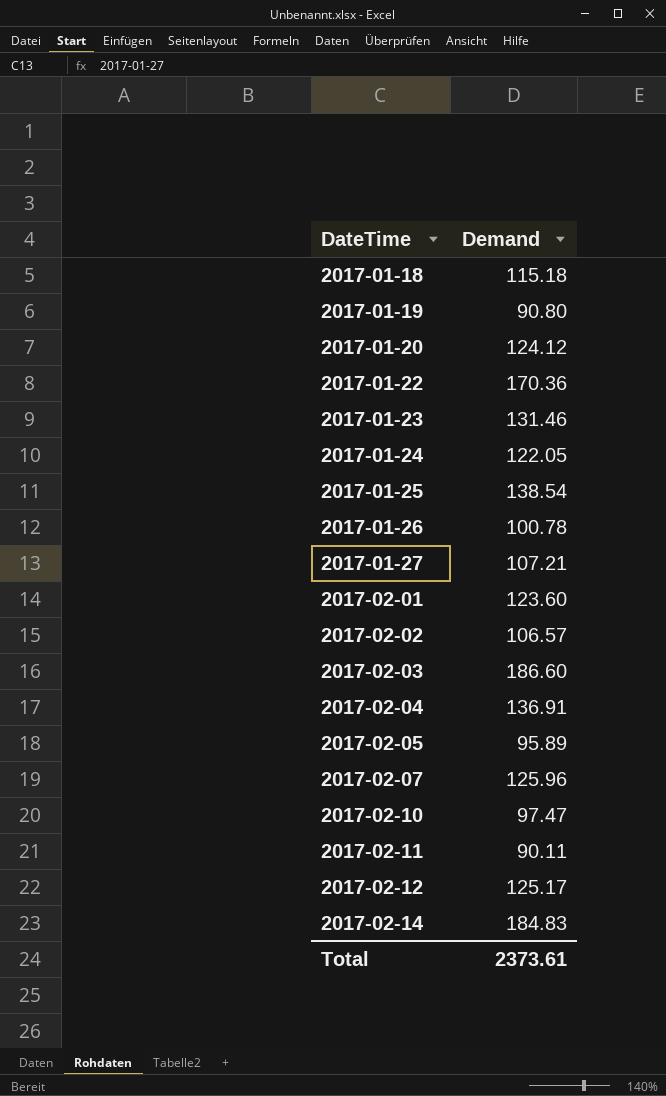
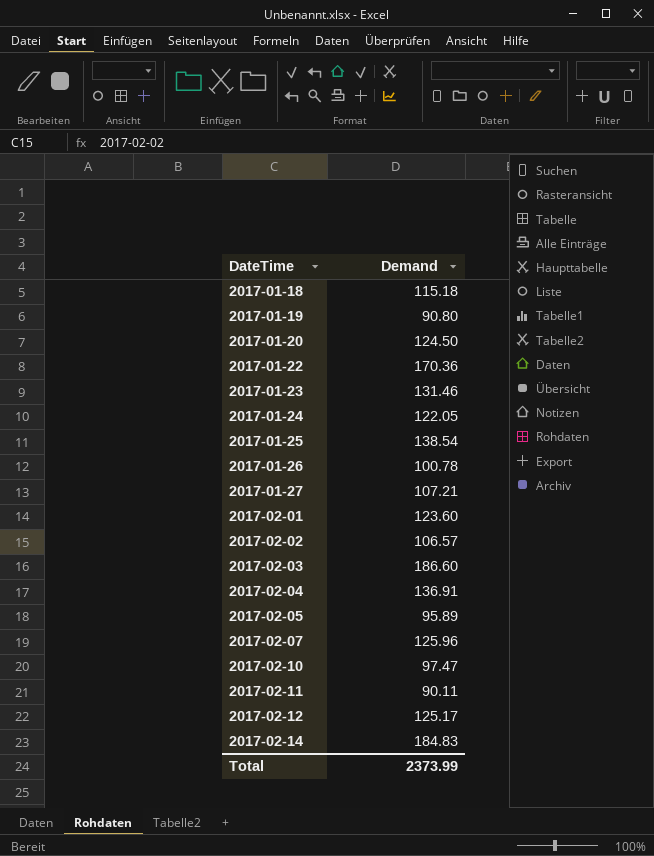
2017-01-20 | Demand: 124.12 -> 124.50
Total | Demand: 2373.61 -> 2373.99

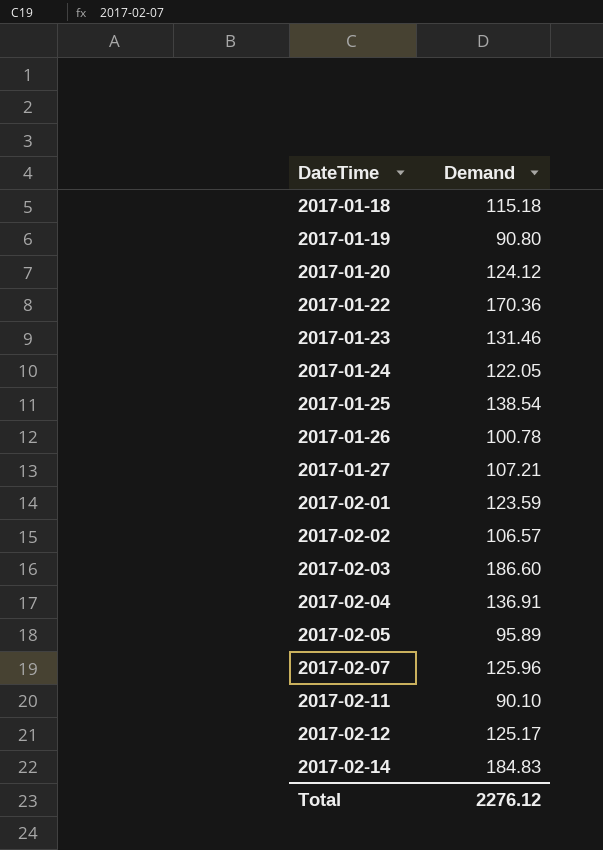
row 2017-02-10: 97.47 -> none
2017-01-20 | Demand: 124.50 -> 124.12
2017-02-01 | Demand: 123.60 -> 123.59
2017-02-11 | Demand: 90.11 -> 90.10
Total | Demand: 2373.99 -> 2276.12

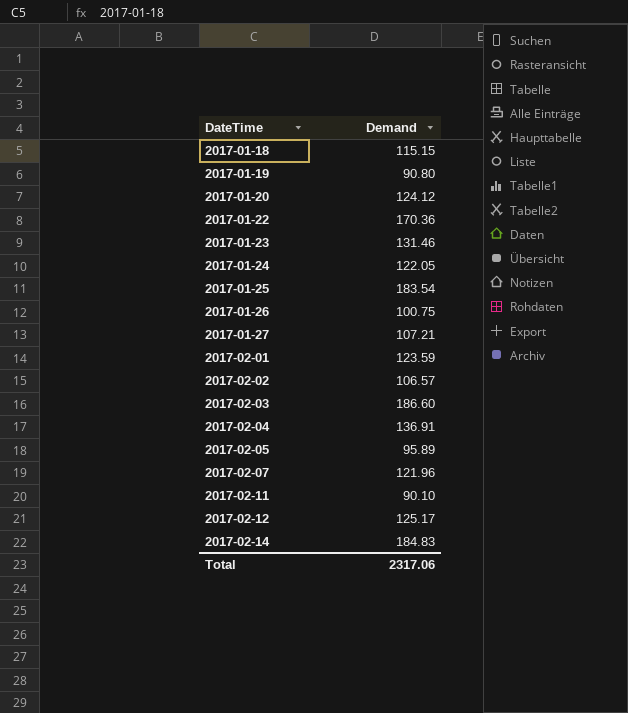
2017-01-18 | Demand: 115.18 -> 115.15
2017-01-25 | Demand: 138.54 -> 183.54
2017-01-26 | Demand: 100.78 -> 100.75
2017-02-07 | Demand: 125.96 -> 121.96
Total | Demand: 2276.12 -> 2317.06

